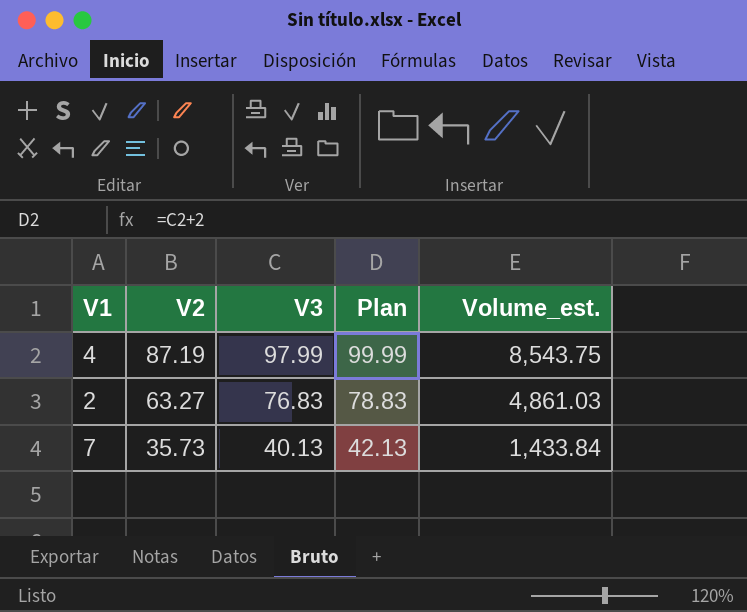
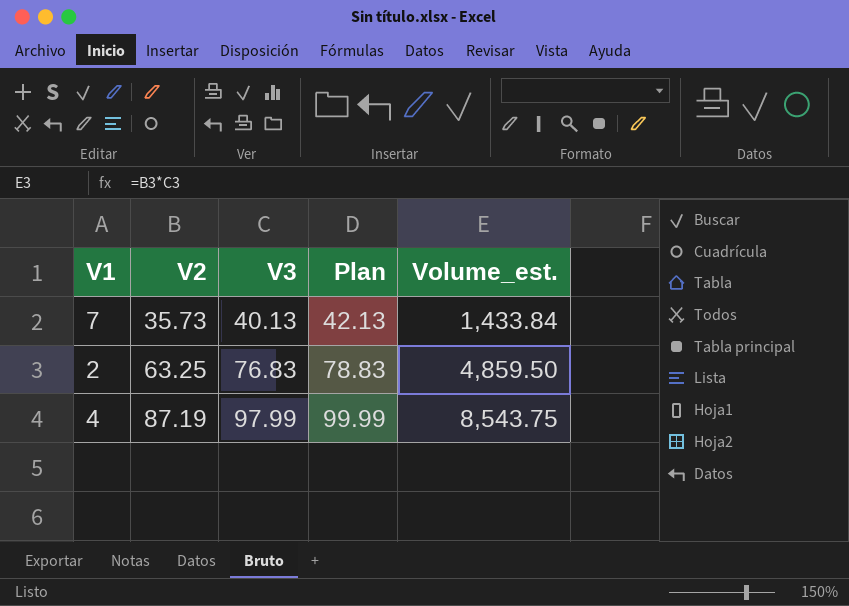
row order: V2 descending -> V2 ascending
2 | V2: 63.27 -> 63.25
2 | Volume_est.: 4,861.03 -> 4,859.50

